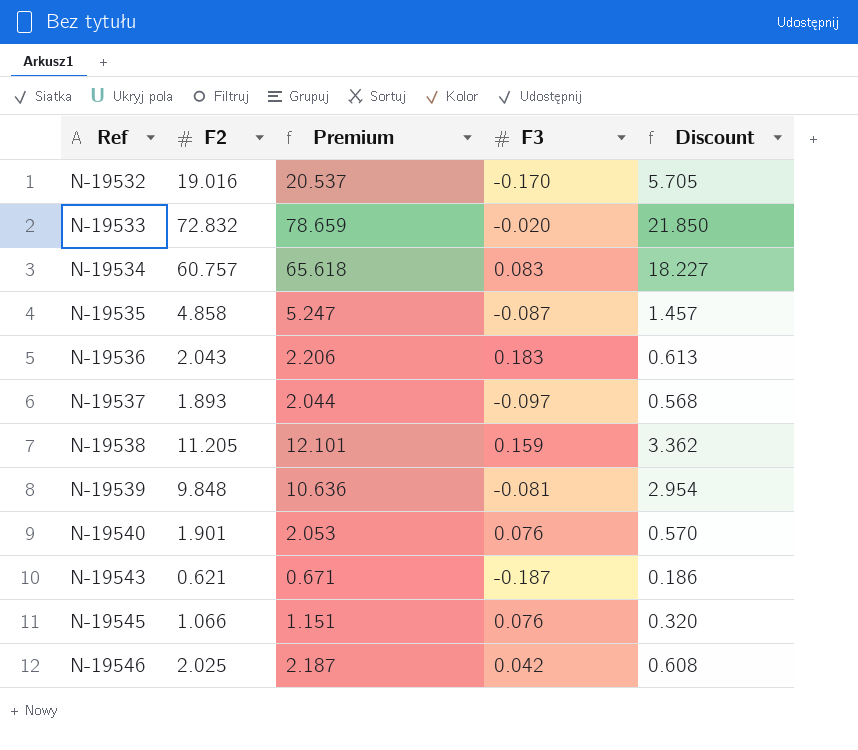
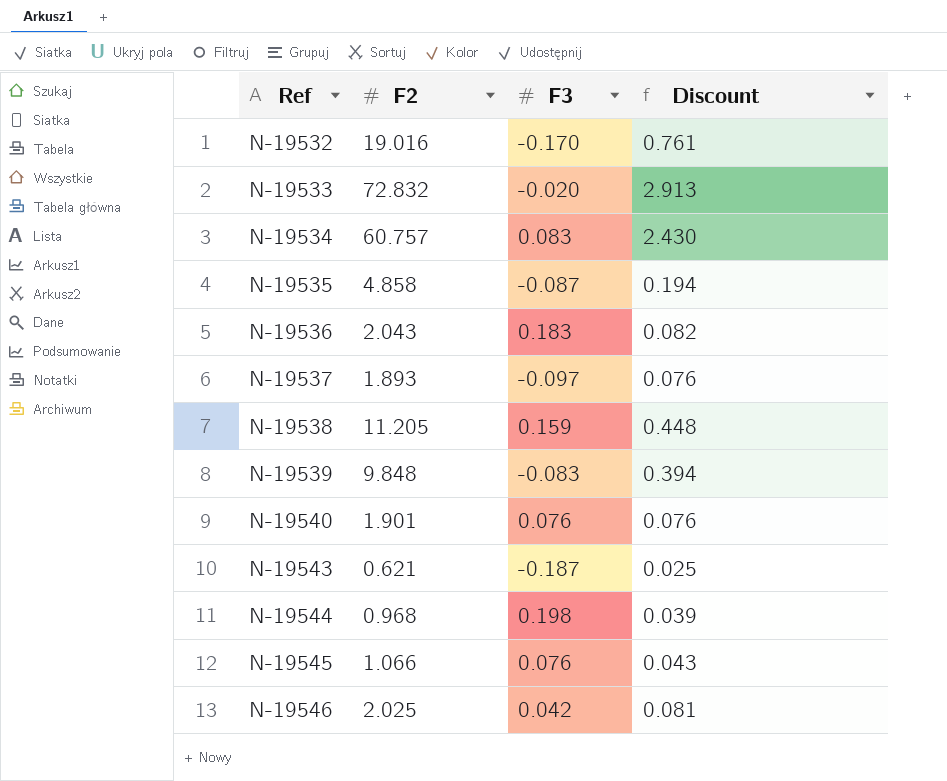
column Premium | formula: [F2] * 1.08 -> none
column Discount | formula: [F2] * 0.3 -> [F2] * 0.04
N-19539 | F3: -0.081 -> -0.083
row N-19544: none -> 0.968 | 0.198 | 0.039

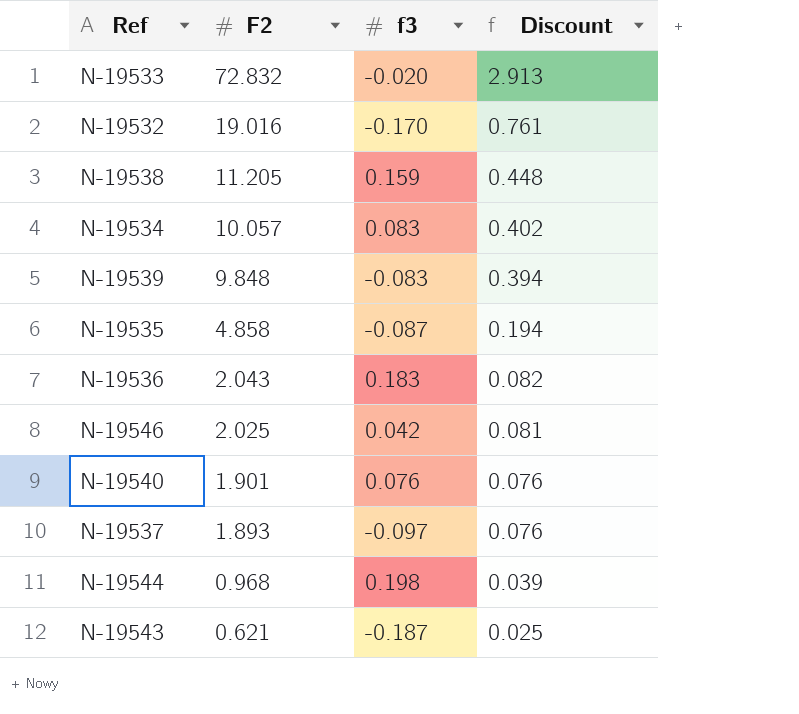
row order: Ref ascending -> F2 descending
column name: F3 -> f3
row N-19545: 1.066 | 0.076 | 0.043 -> none
N-19534 | F2: 60.757 -> 10.057
N-19534 | Discount: 2.430 -> 0.402

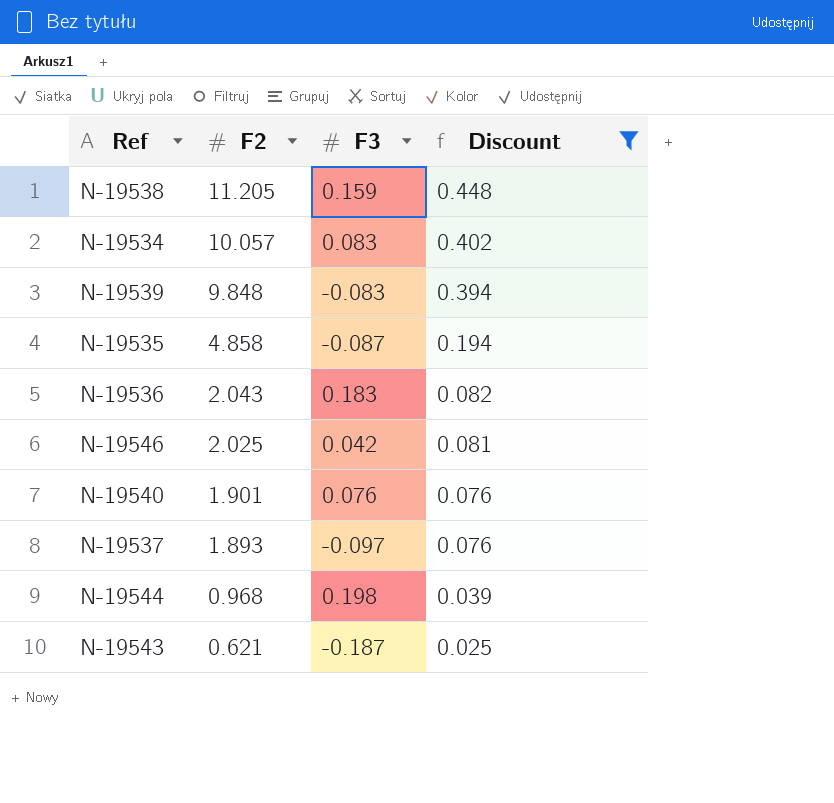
filter: none -> Discount <= 0.448
column name: f3 -> F3

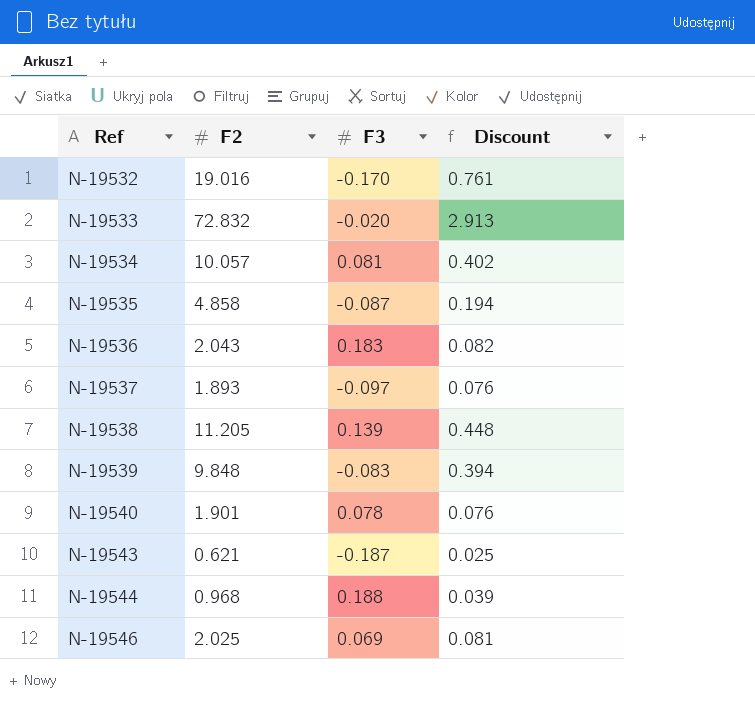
filter: Discount <= 0.448 -> none
row order: F2 descending -> Ref ascending
N-19534 | F3: 0.083 -> 0.081
N-19538 | F3: 0.159 -> 0.139
N-19540 | F3: 0.076 -> 0.078
N-19544 | F3: 0.198 -> 0.188
N-19546 | F3: 0.042 -> 0.069

